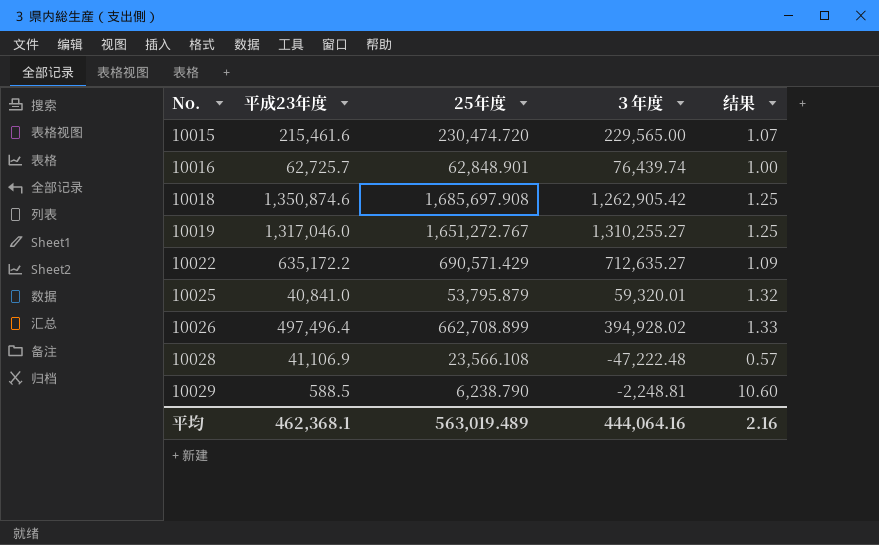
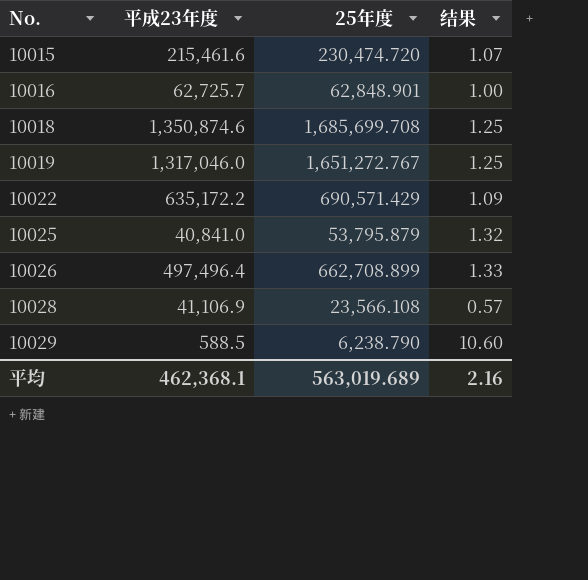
column ３年度 | position: 4 -> none
10018 | 25年度: 1,685,697.908 -> 1,685,699.708
平均 | 25年度: 563,019.489 -> 563,019.689

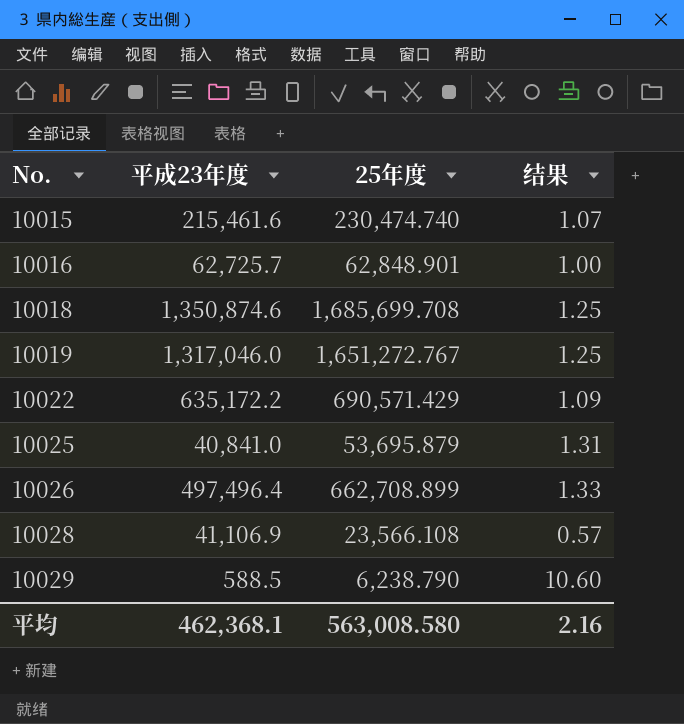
10015 | 25年度: 230,474.720 -> 230,474.740
10025 | 25年度: 53,795.879 -> 53,695.879
10025 | 结果: 1.32 -> 1.31
平均 | 25年度: 563,019.689 -> 563,008.580

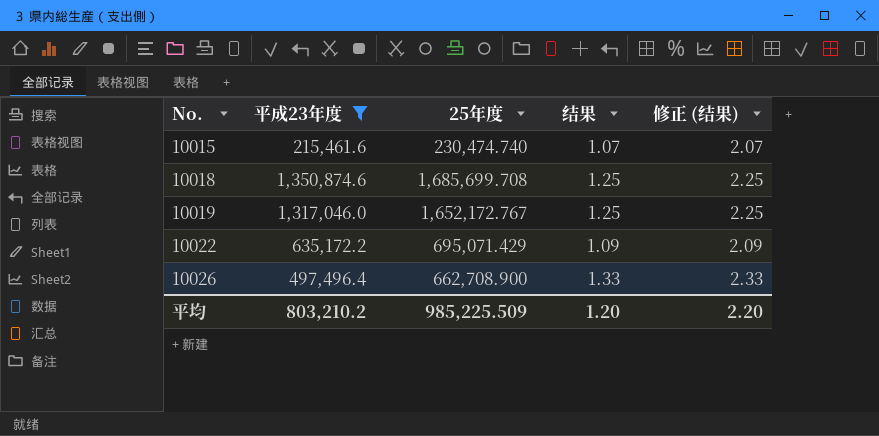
filter: none -> 平成23年度 >= 215,461.6
column 修正 (结果) | formula: none -> [结果] + 1
10019 | 25年度: 1,651,272.767 -> 1,652,172.767
10022 | 25年度: 690,571.429 -> 695,071.429
10026 | 25年度: 662,708.899 -> 662,708.900
平均 | 平成23年度: 462,368.1 -> 803,210.2
平均 | 25年度: 563,008.580 -> 985,225.509
平均 | 结果: 2.16 -> 1.20

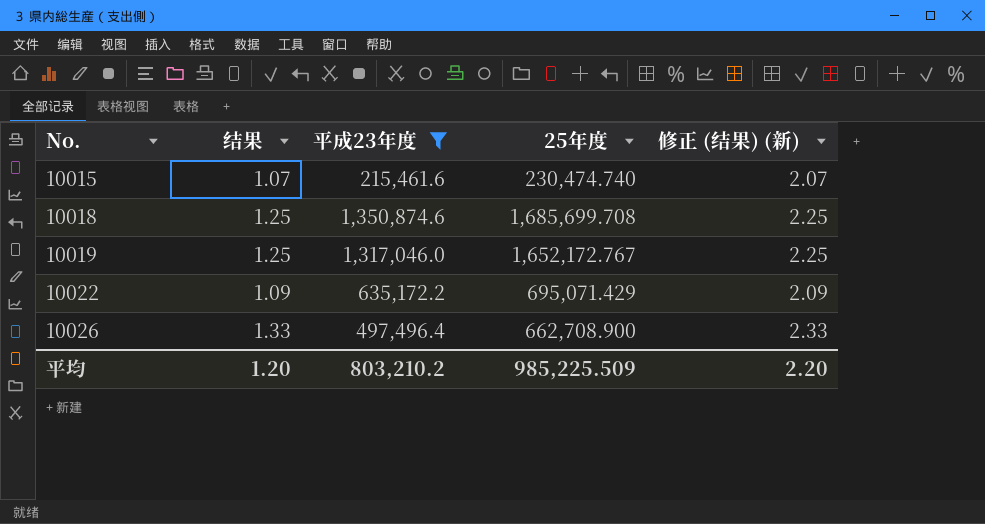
column 结果 | position: 4 -> 2
column name: 修正 (结果) -> 修正 (结果) (新)

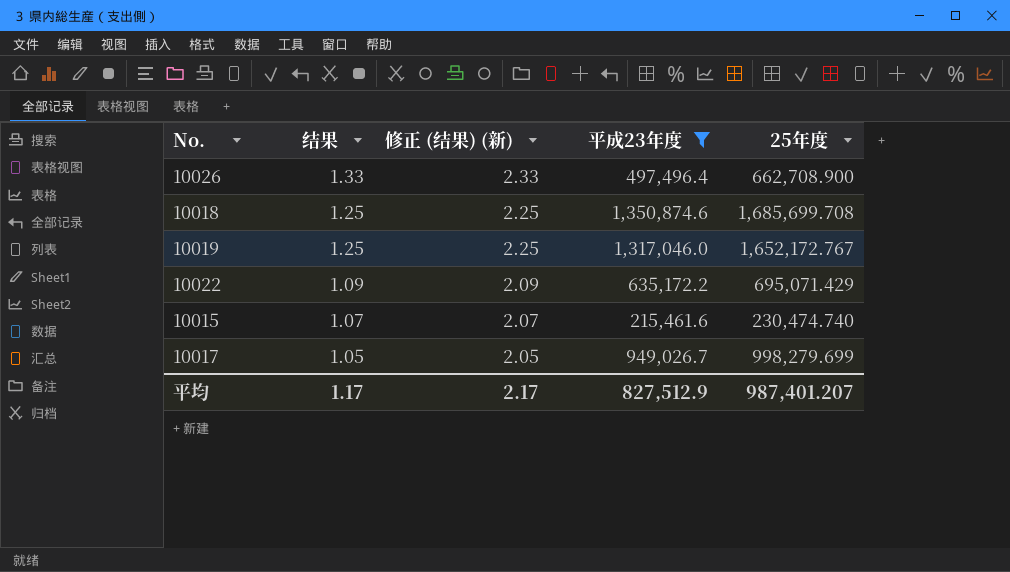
row order: No. ascending -> 结果 descending
column 修正 (结果) (新) | position: 5 -> 3
row 10017: none -> 1.05 | 2.05 | 949,026.7 | 998,279.699
平均 | 结果: 1.20 -> 1.17
平均 | 修正 (结果) (新): 2.20 -> 2.17
平均 | 平成23年度: 803,210.2 -> 827,512.9
平均 | 25年度: 985,225.509 -> 987,401.207

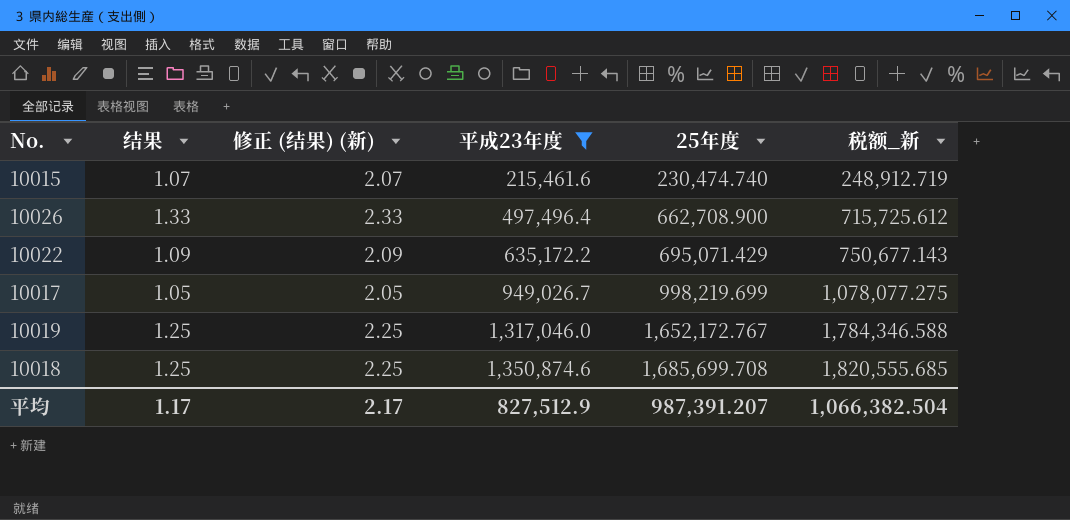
row order: 结果 descending -> 平成23年度 ascending
column 税额_新 | formula: none -> [25年度] * 1.08
10017 | 25年度: 998,279.699 -> 998,219.699
平均 | 25年度: 987,401.207 -> 987,391.207

